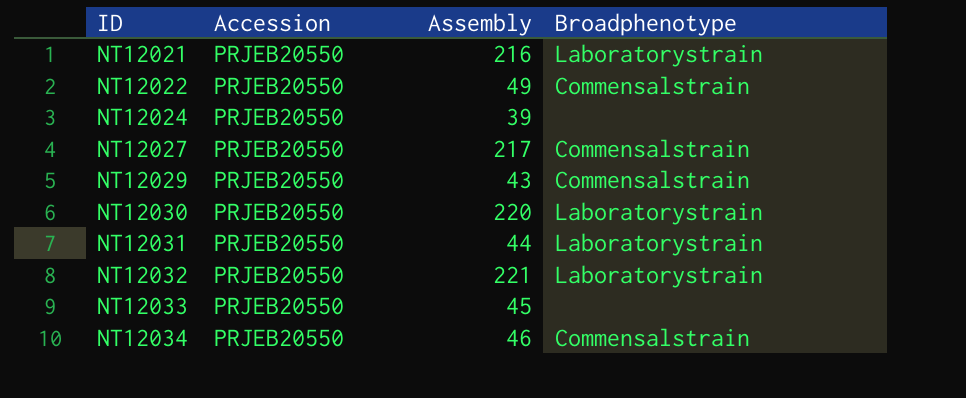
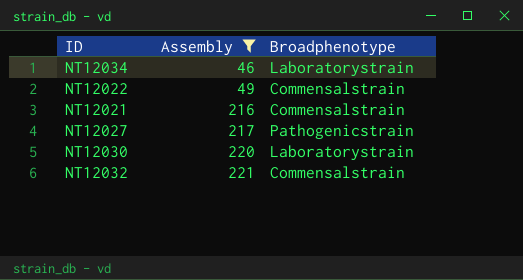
filter: none -> Assembly >= 46
row order: ID ascending -> Assembly ascending
column Accession | position: 2 -> none
NT12034 | Broadphenotype: Commensalstrain -> Laboratorystrain
NT12021 | Broadphenotype: Laboratorystrain -> Commensalstrain
NT12027 | Broadphenotype: Commensalstrain -> Pathogenicstrain
NT12032 | Broadphenotype: Laboratorystrain -> Commensalstrain

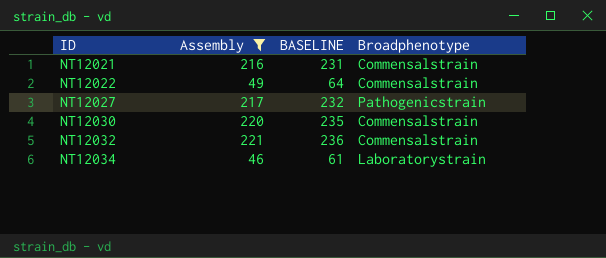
row order: Assembly ascending -> ID ascending
column BASELINE | formula: none -> [Assembly] + 15
NT12030 | Broadphenotype: Laboratorystrain -> Commensalstrain

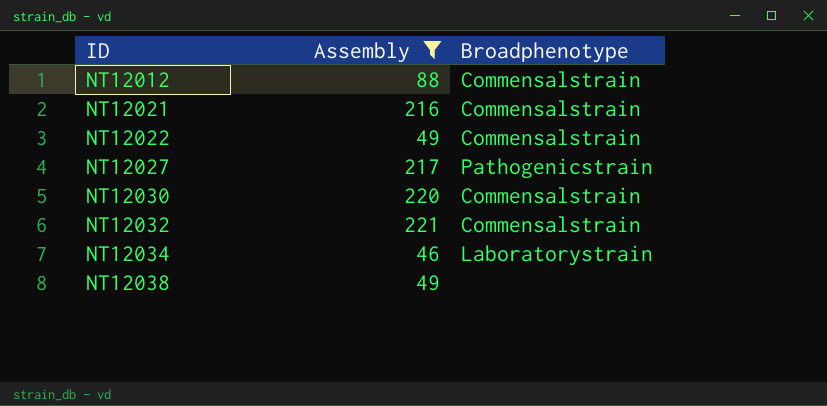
column BASELINE | formula: [Assembly] + 15 -> none
row NT12012: none -> 88 | Commensalstrain
row NT12038: none -> 49 | none

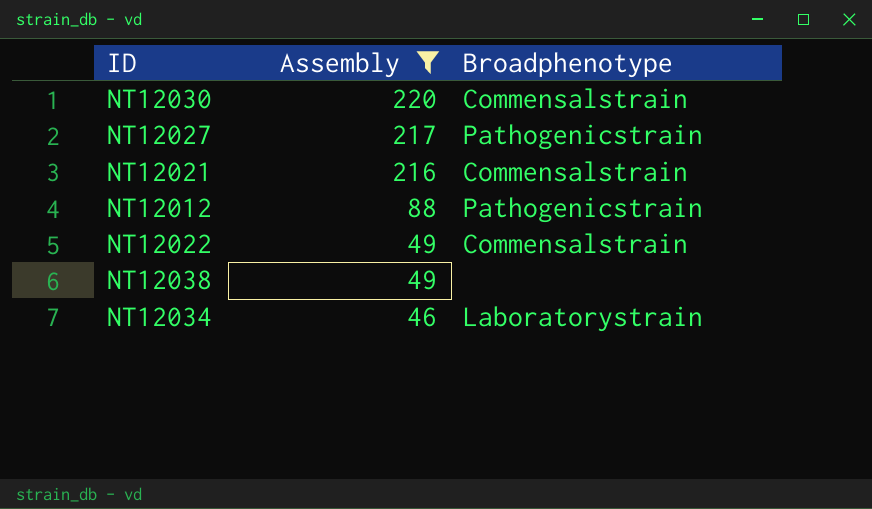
row order: ID ascending -> Assembly descending
row NT12032: 221 | Commensalstrain -> none
NT12012 | Broadphenotype: Commensalstrain -> Pathogenicstrain

